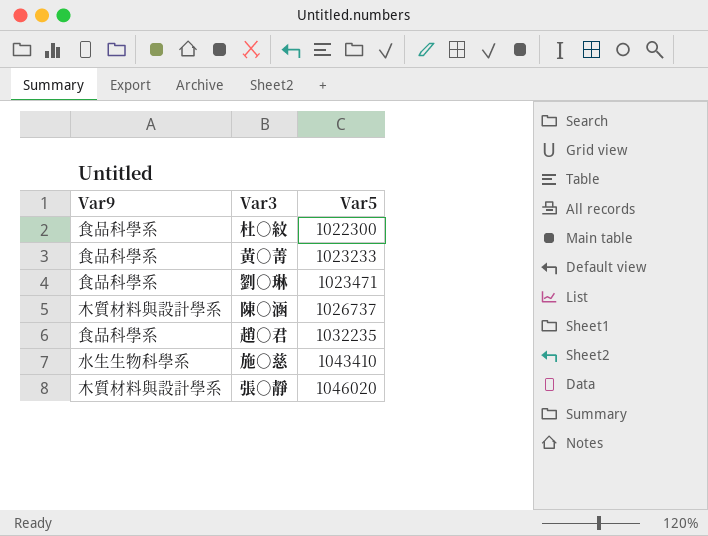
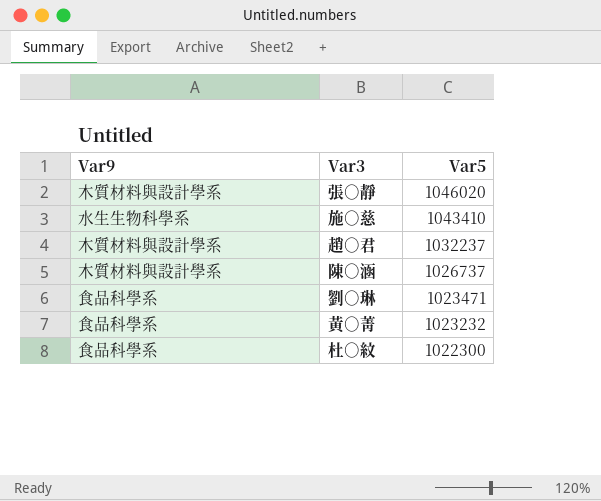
row order: Var5 ascending -> Var5 descending
趙○君 | Var9: 食品科學系 -> 木質材料與設計學系
趙○君 | Var5: 1032235 -> 1032237
黃○菁 | Var5: 1023233 -> 1023232

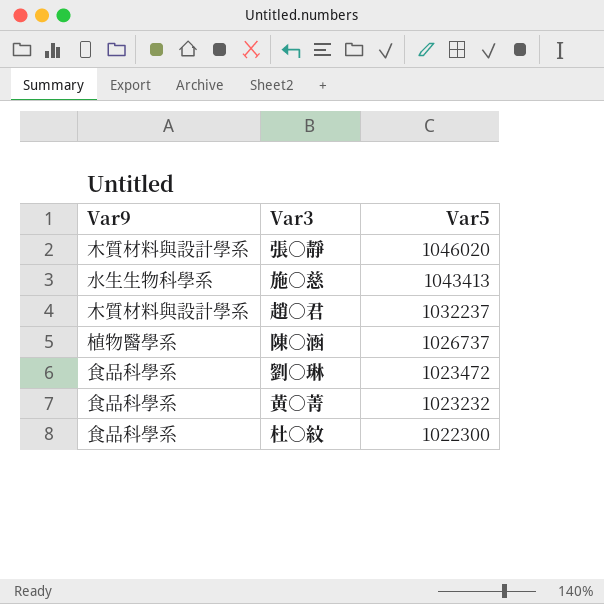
施○慈 | Var5: 1043410 -> 1043413
陳○涵 | Var9: 木質材料與設計學系 -> 植物醫學系
劉○琳 | Var5: 1023471 -> 1023472

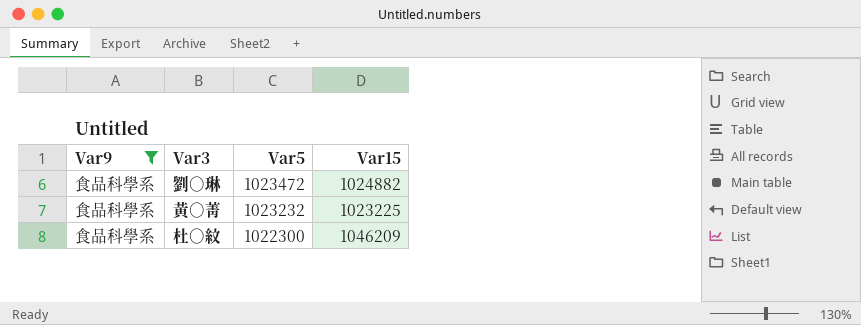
filter: none -> Var9 = 食品科學系
column Var15 | position: none -> 4

